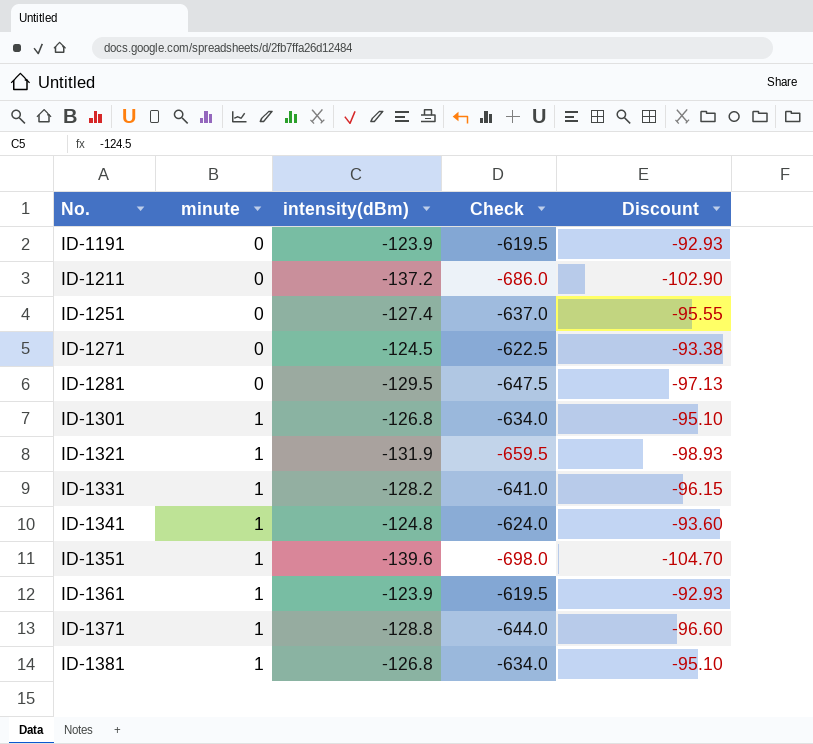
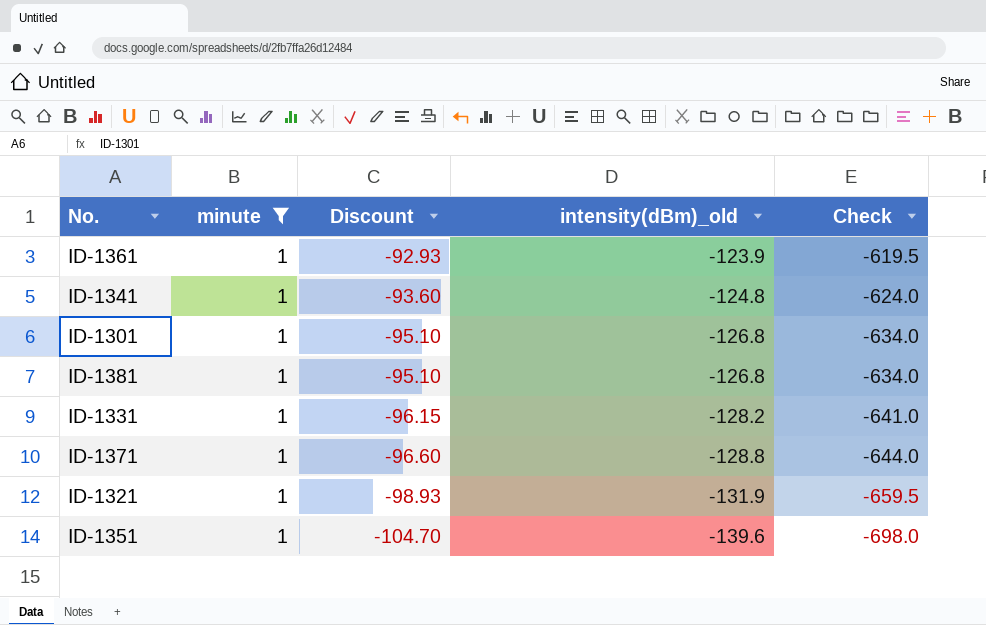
filter: none -> minute = 1
row order: No. ascending -> Discount descending
column Discount | position: 5 -> 3
column name: intensity(dBm) -> intensity(dBm)_old

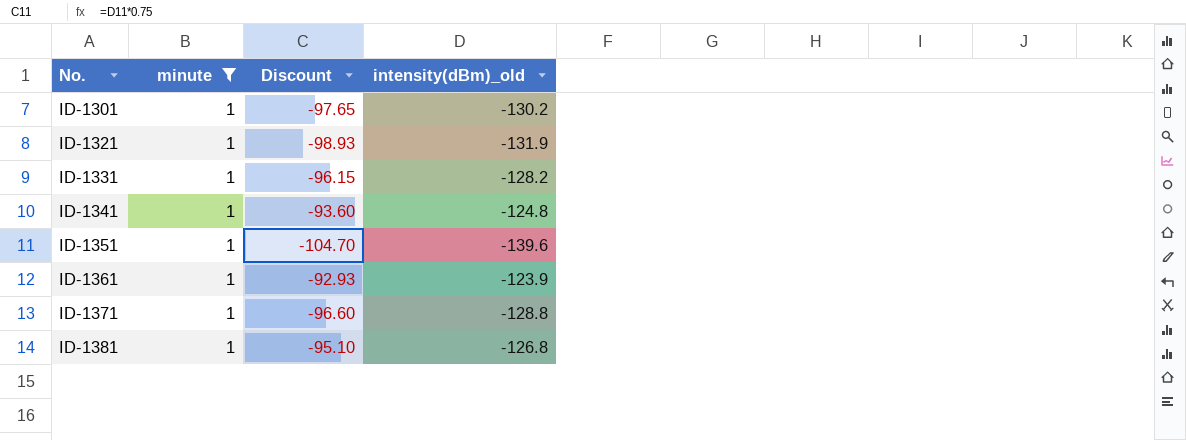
row order: Discount descending -> No. ascending
column Check | formula: [intensity(dBm)_old] * 5 -> none
ID-1301 | Discount: -95.10 -> -97.65
ID-1301 | intensity(dBm)_old: -126.8 -> -130.2

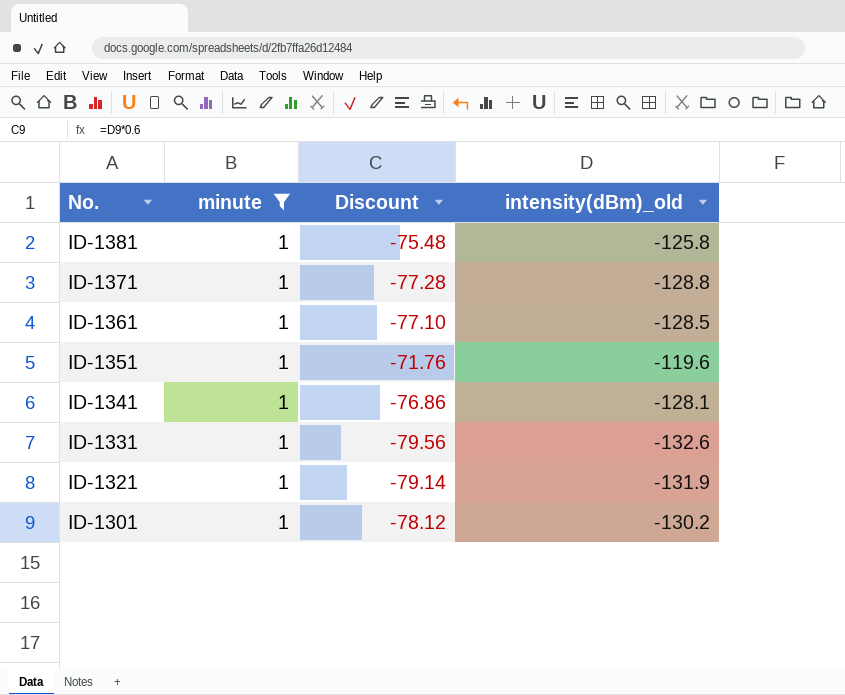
row order: No. ascending -> No. descending
column Discount | formula: [intensity(dBm)_old] * 0.75 -> [intensity(dBm)_old] * 0.6
ID-1381 | intensity(dBm)_old: -126.8 -> -125.8
ID-1361 | intensity(dBm)_old: -123.9 -> -128.5
ID-1351 | intensity(dBm)_old: -139.6 -> -119.6
ID-1341 | intensity(dBm)_old: -124.8 -> -128.1
ID-1331 | intensity(dBm)_old: -128.2 -> -132.6

